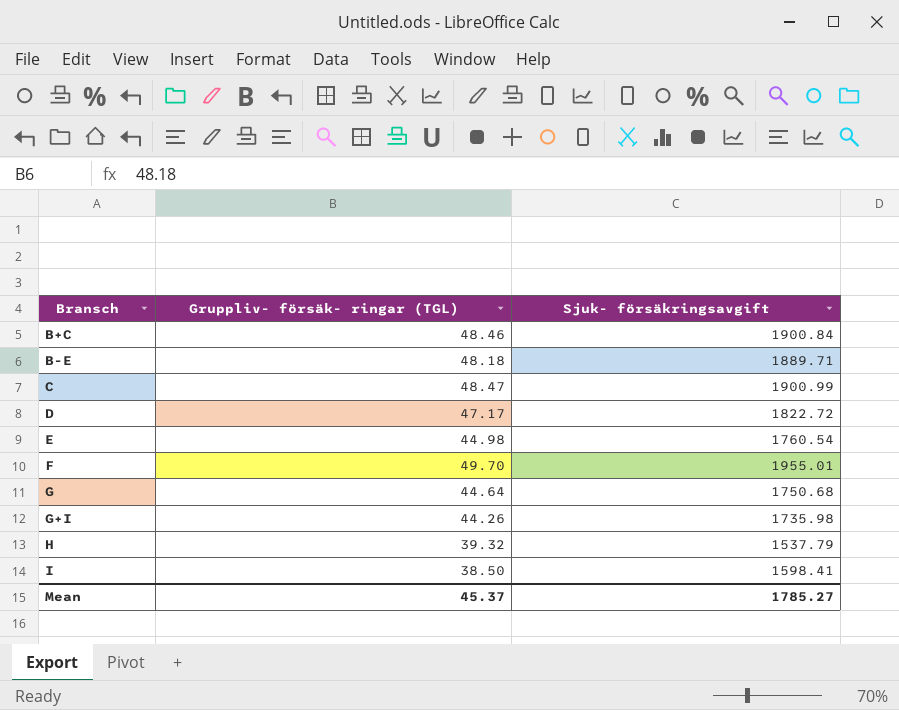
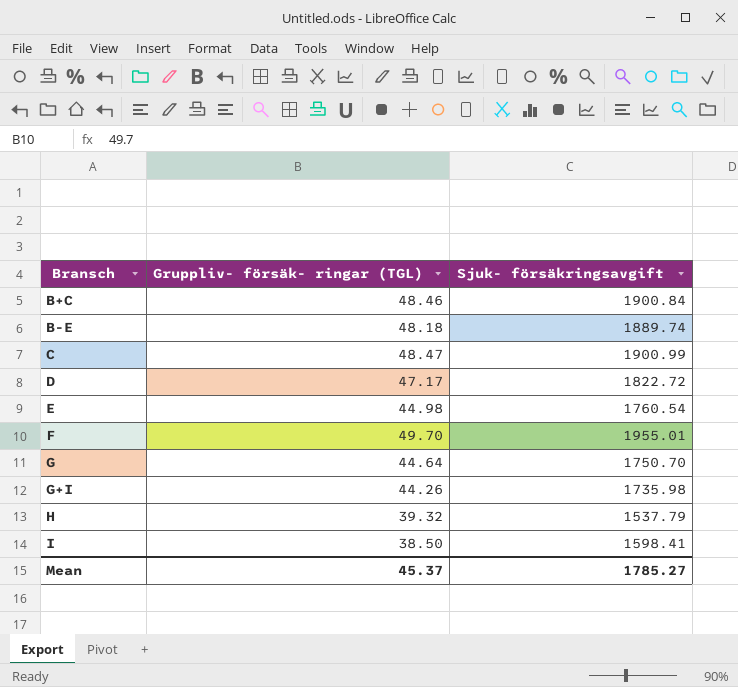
B-E | Sjuk- försäkringsavgift: 1889.71 -> 1889.74
G | Sjuk- försäkringsavgift: 1750.68 -> 1750.70

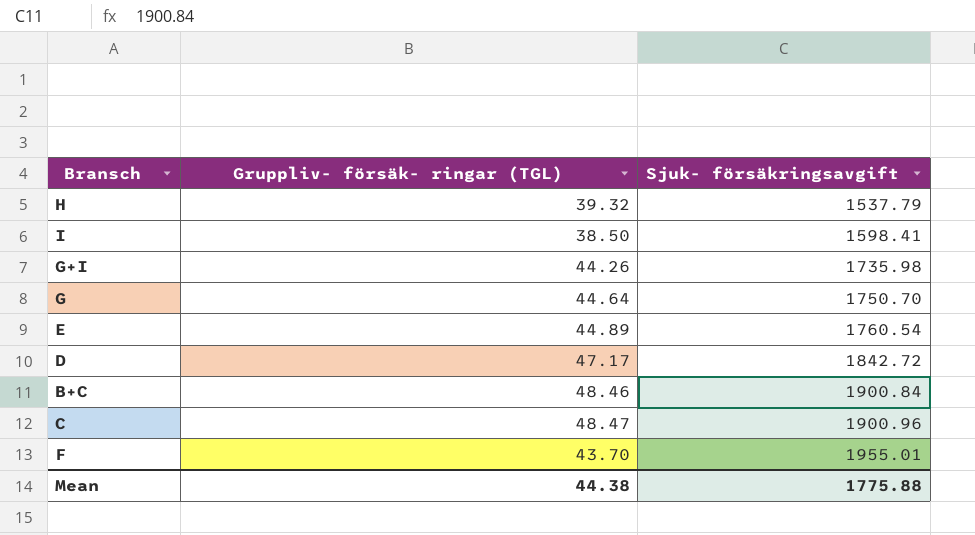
row order: Bransch ascending -> Sjuk- försäkringsavgift ascending
row B-E: 48.18 | 1889.74 -> none
E | Gruppliv- försäk- ringar (TGL): 44.98 -> 44.89
D | Sjuk- försäkringsavgift: 1822.72 -> 1842.72
C | Sjuk- försäkringsavgift: 1900.99 -> 1900.96
F | Gruppliv- försäk- ringar (TGL): 49.70 -> 43.70
Mean | Gruppliv- försäk- ringar (TGL): 45.37 -> 44.38
Mean | Sjuk- försäkringsavgift: 1785.27 -> 1775.88

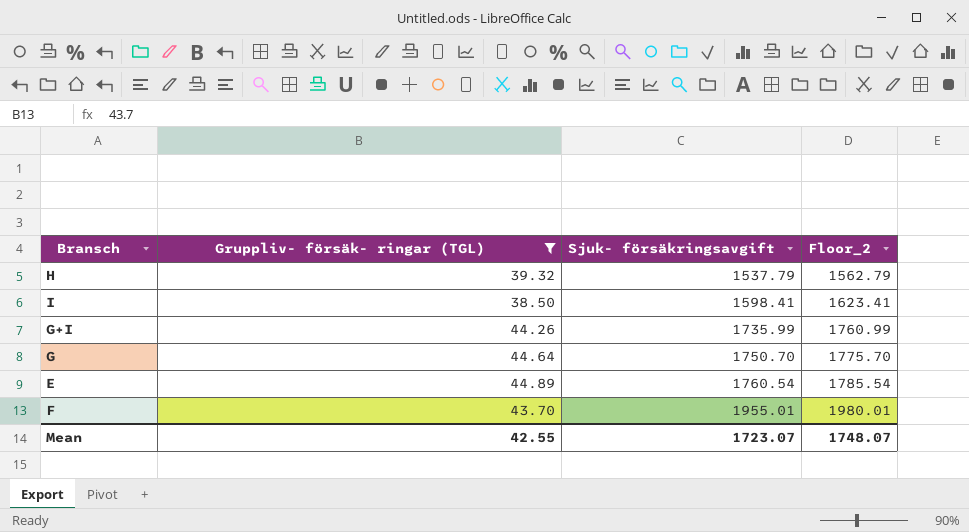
filter: none -> Gruppliv- försäk- ringar (TGL) <= 44.89
column Floor_2 | formula: none -> [Sjuk- försäkringsavgift] + 25
G+I | Sjuk- försäkringsavgift: 1735.98 -> 1735.99
Mean | Gruppliv- försäk- ringar (TGL): 44.38 -> 42.55
Mean | Sjuk- försäkringsavgift: 1775.88 -> 1723.07

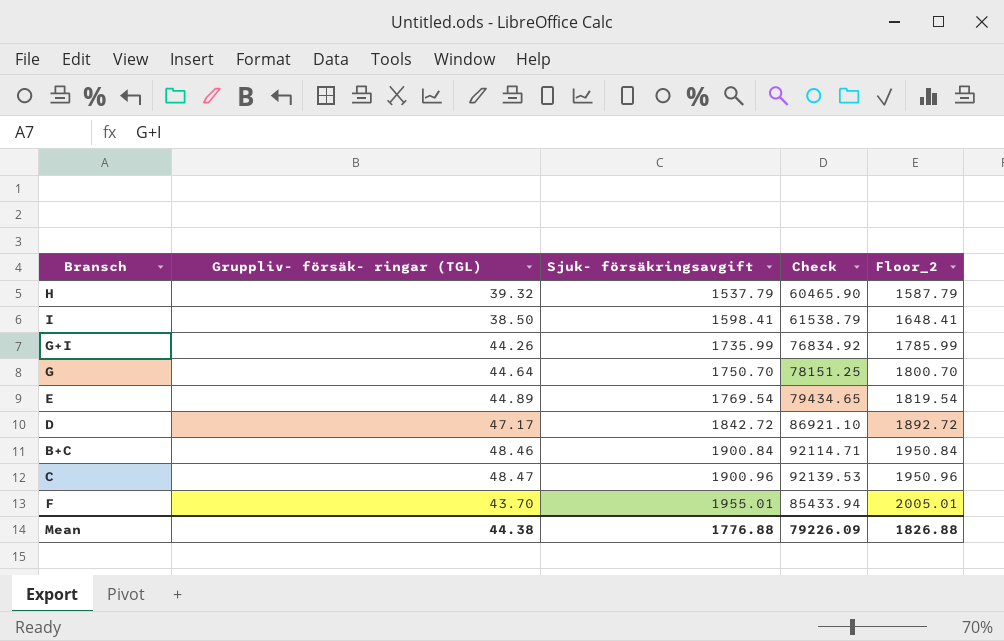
filter: Gruppliv- försäk- ringar (TGL) <= 44.89 -> none
column Check | formula: none -> [Gruppliv- försäk- ringar (TGL)] * [Sjuk- försäkringsavgift]
column Floor_2 | formula: [Sjuk- försäkringsavgift] + 25 -> [Sjuk- försäkringsavgift] + 50
E | Sjuk- försäkringsavgift: 1760.54 -> 1769.54
Mean | Gruppliv- försäk- ringar (TGL): 42.55 -> 44.38
Mean | Sjuk- försäkringsavgift: 1723.07 -> 1776.88
Mean | Floor_2: 1748.07 -> 1826.88

